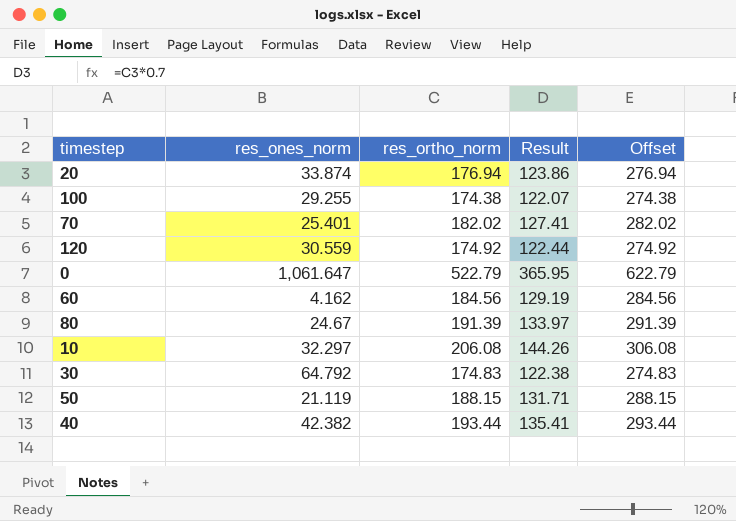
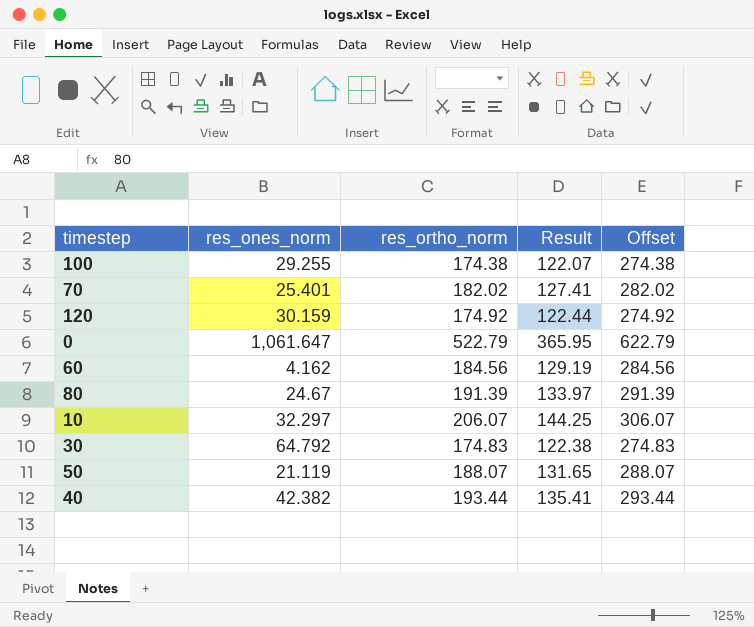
row 20: 33.874 | 176.94 | 123.86 | 276.94 -> none
120 | res_ones_norm: 30.559 -> 30.159
10 | res_ortho_norm: 206.08 -> 206.07
10 | Result: 144.26 -> 144.25
10 | Offset: 306.08 -> 306.07
50 | res_ortho_norm: 188.15 -> 188.07
50 | Result: 131.71 -> 131.65
50 | Offset: 288.15 -> 288.07

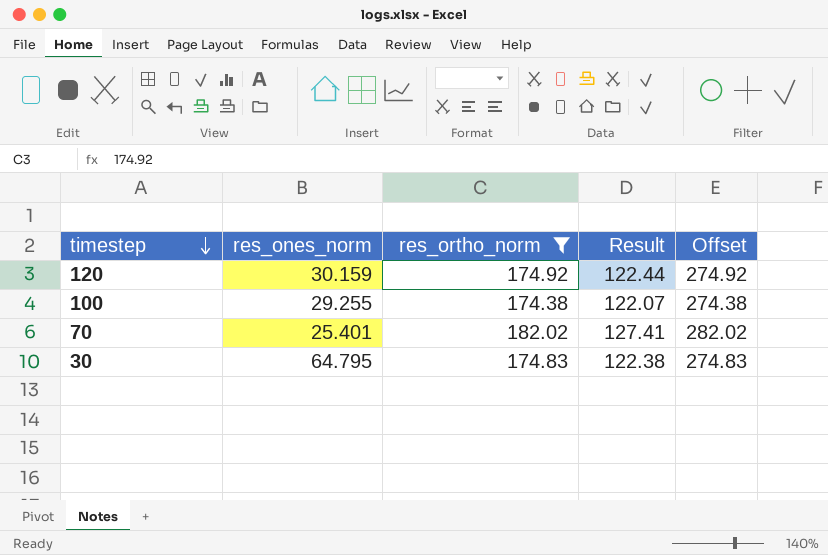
filter: none -> res_ortho_norm <= 182.02
row order: none -> timestep descending
30 | res_ones_norm: 64.792 -> 64.795

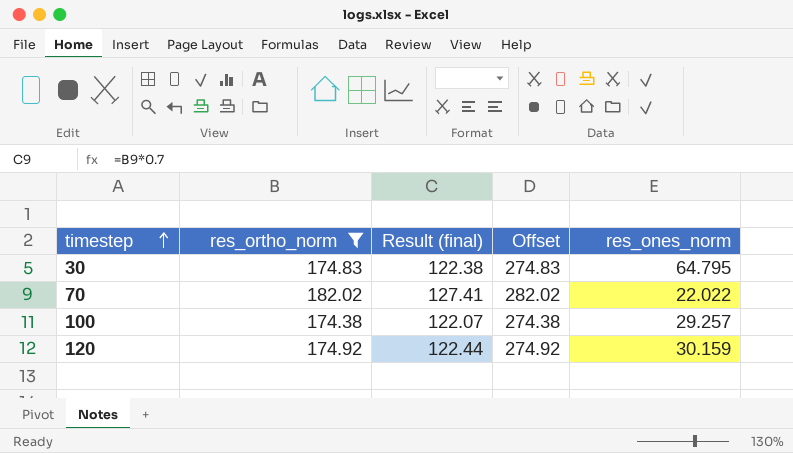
row order: timestep descending -> timestep ascending
column name: Result -> Result (final)
column res_ones_norm | position: 2 -> 5
70 | res_ones_norm: 25.401 -> 22.022
100 | res_ones_norm: 29.255 -> 29.257

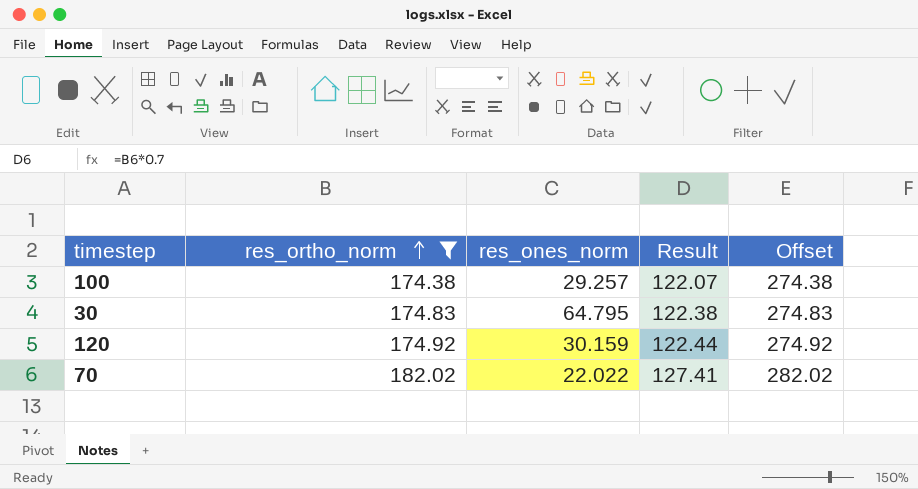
row order: timestep ascending -> res_ortho_norm ascending
column res_ones_norm | position: 5 -> 3
column name: Result (final) -> Result

